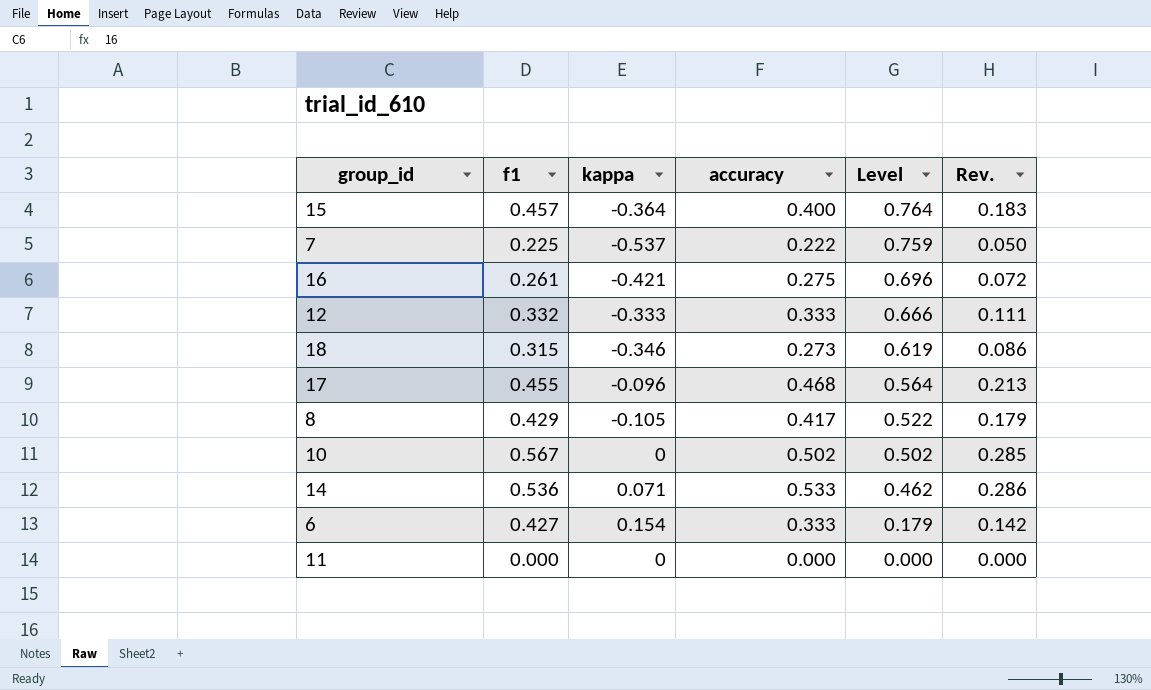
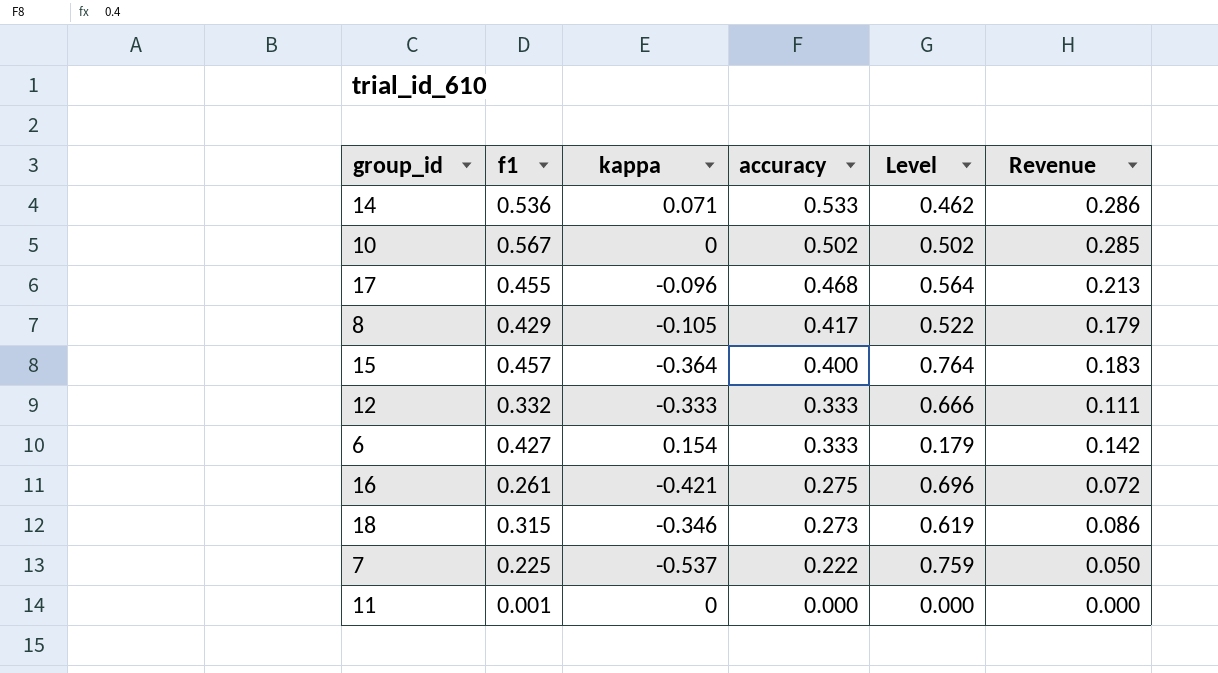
row order: Level descending -> accuracy descending
column name: Rev. -> Revenue
11 | f1: 0.000 -> 0.001

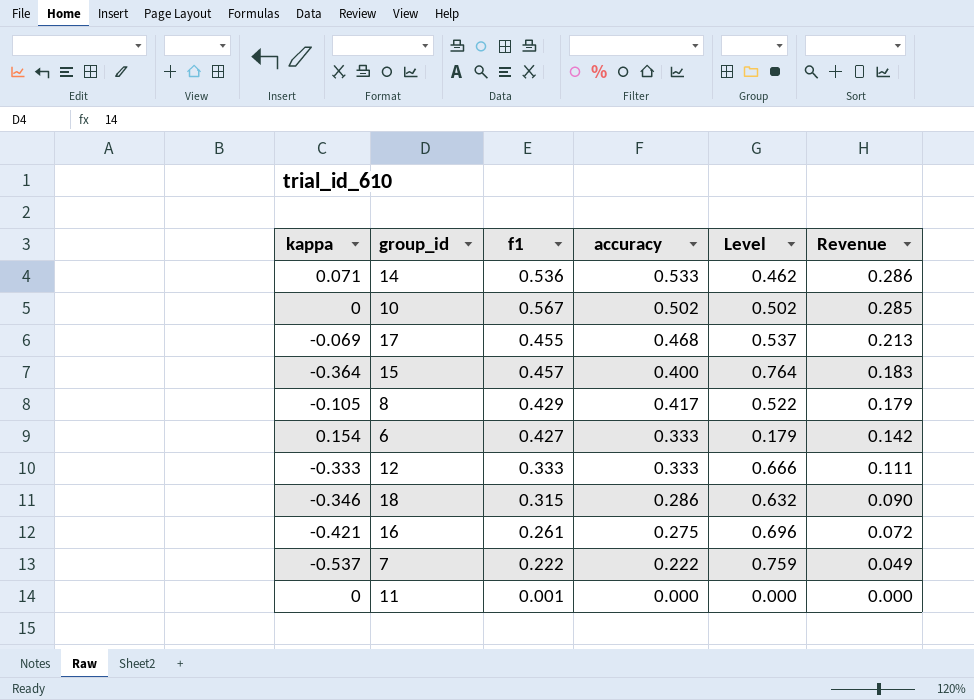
row order: accuracy descending -> Revenue descending
column kappa | position: 3 -> 1
17 | kappa: -0.096 -> -0.069
17 | Level: 0.564 -> 0.537
12 | f1: 0.332 -> 0.333
18 | accuracy: 0.273 -> 0.286
18 | Level: 0.619 -> 0.632
18 | Revenue: 0.086 -> 0.090
7 | f1: 0.225 -> 0.222
7 | Revenue: 0.050 -> 0.049

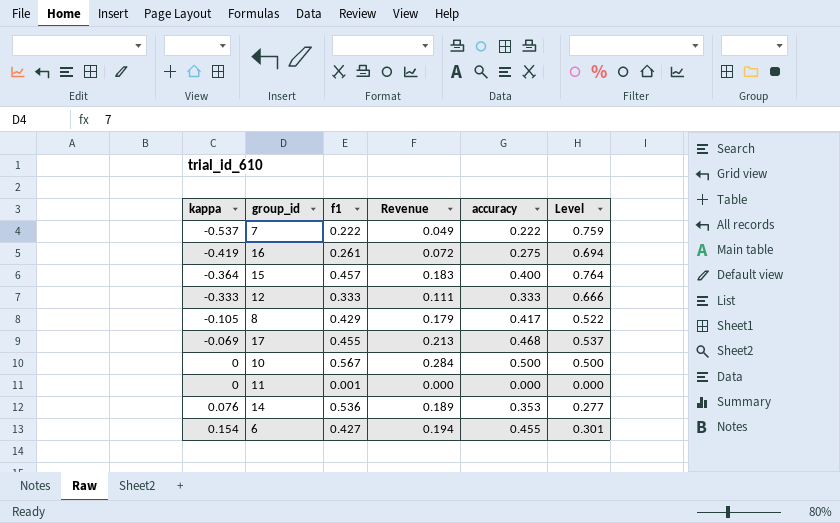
row order: Revenue descending -> kappa ascending
column Revenue | position: 6 -> 4
row 18: -0.346 | 0.315 | 0.286 | 0.632 | 0.090 -> none
16 | kappa: -0.421 -> -0.419
16 | Level: 0.696 -> 0.694
10 | Revenue: 0.285 -> 0.284
10 | accuracy: 0.502 -> 0.500
10 | Level: 0.502 -> 0.500
14 | kappa: 0.071 -> 0.076
14 | Revenue: 0.286 -> 0.189
14 | accuracy: 0.533 -> 0.353
14 | Level: 0.462 -> 0.277
6 | Revenue: 0.142 -> 0.194
6 | accuracy: 0.333 -> 0.455
6 | Level: 0.179 -> 0.301

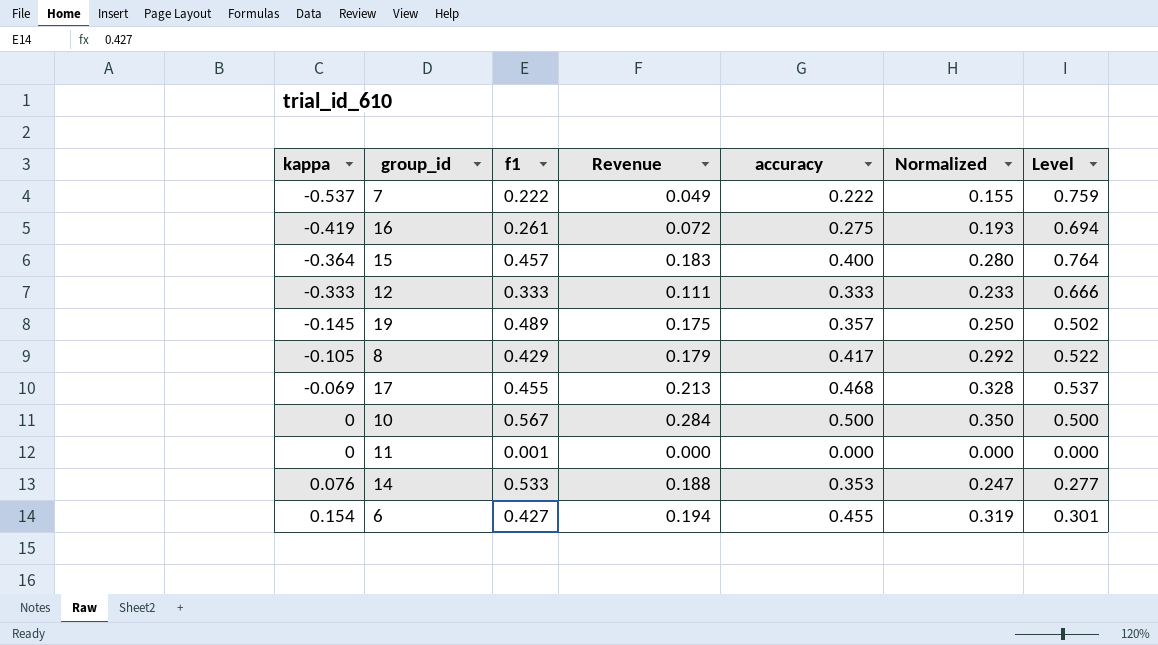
column Normalized | formula: none -> [accuracy] * 0.7
row 19: none -> -0.145 | 0.489 | 0.175 | 0.357 | 0.250 | 0.502
14 | f1: 0.536 -> 0.533
14 | Revenue: 0.189 -> 0.188

